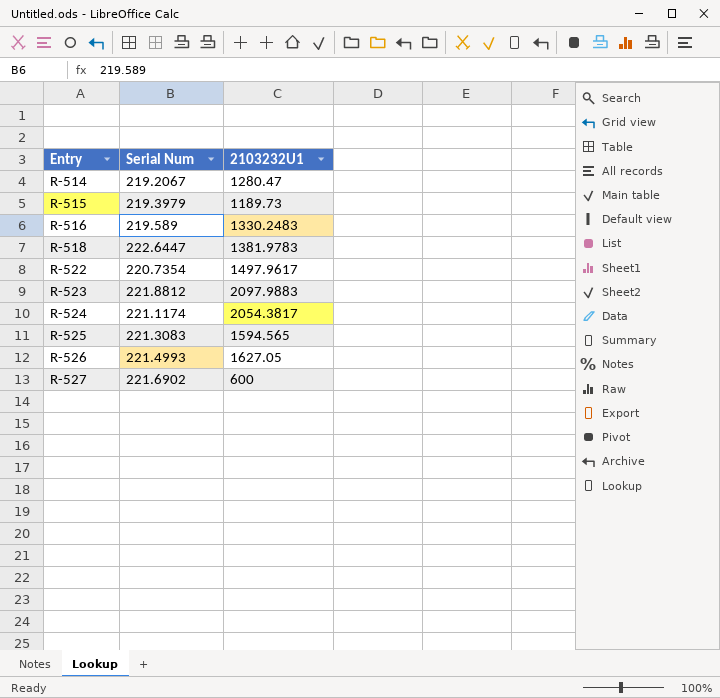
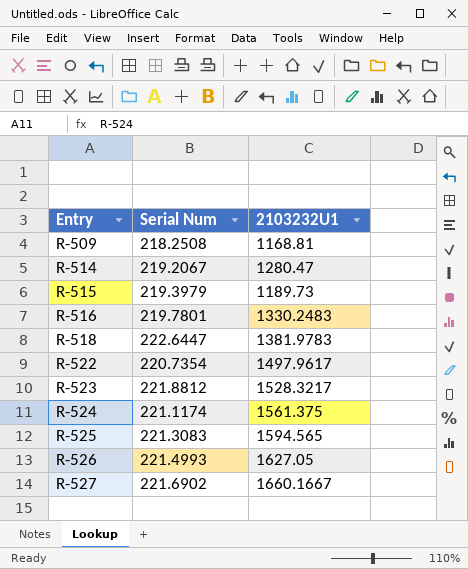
row R-509: none -> 218.2508 | 1168.81
R-516 | Serial Num: 219.589 -> 219.7801
R-523 | 2103232U1: 2097.9883 -> 1528.3217
R-524 | 2103232U1: 2054.3817 -> 1561.375
R-527 | 2103232U1: 600 -> 1660.1667

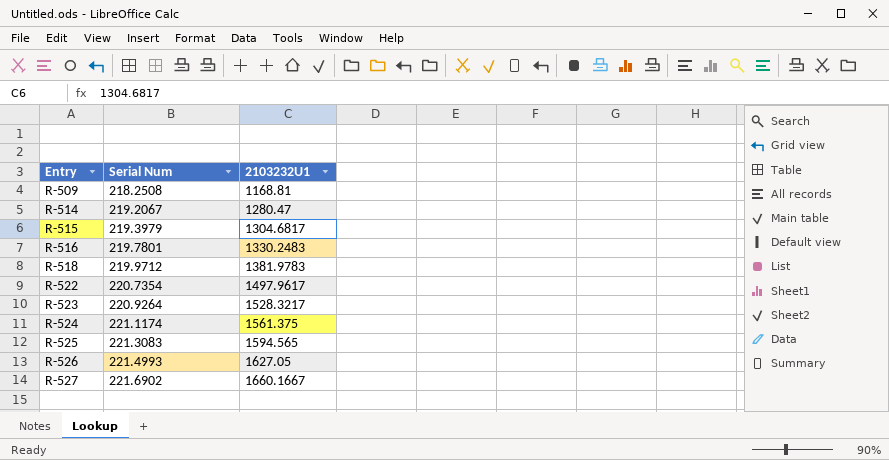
R-515 | 2103232U1: 1189.73 -> 1304.6817
R-518 | Serial Num: 222.6447 -> 219.9712
R-523 | Serial Num: 221.8812 -> 220.9264

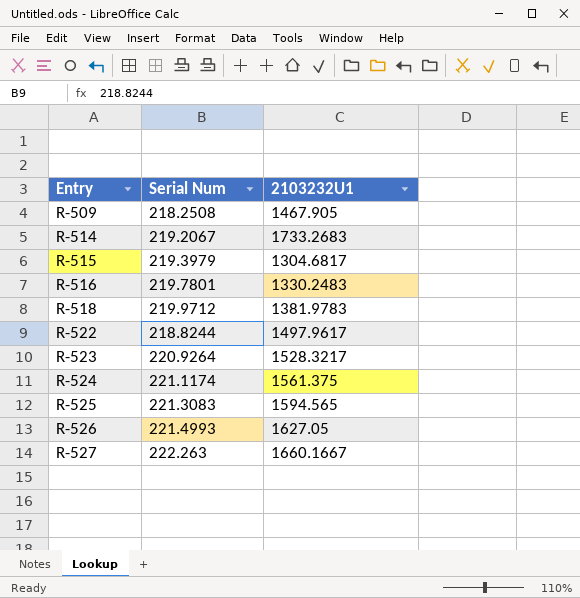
R-509 | 2103232U1: 1168.81 -> 1467.905
R-514 | 2103232U1: 1280.47 -> 1733.2683
R-522 | Serial Num: 220.7354 -> 218.8244
R-527 | Serial Num: 221.6902 -> 222.263

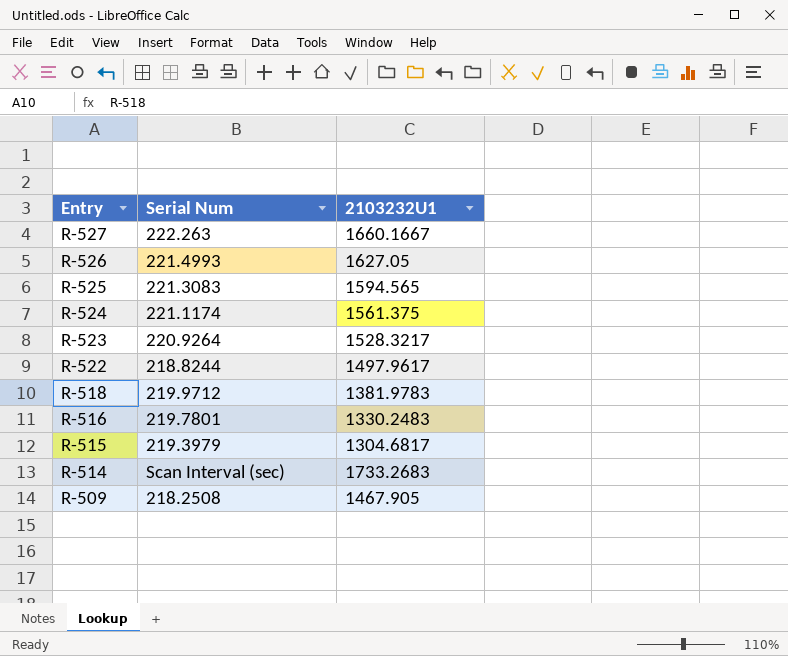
row order: Entry ascending -> Entry descending
R-514 | Serial Num: 219.2067 -> Scan Interval (sec)

